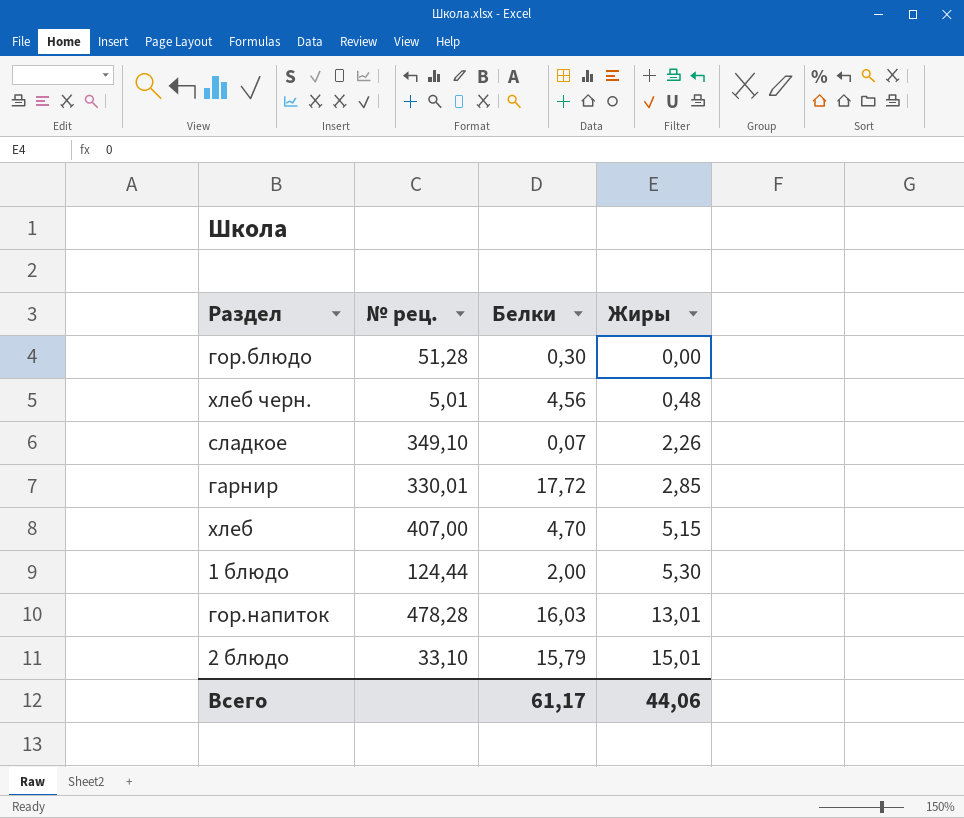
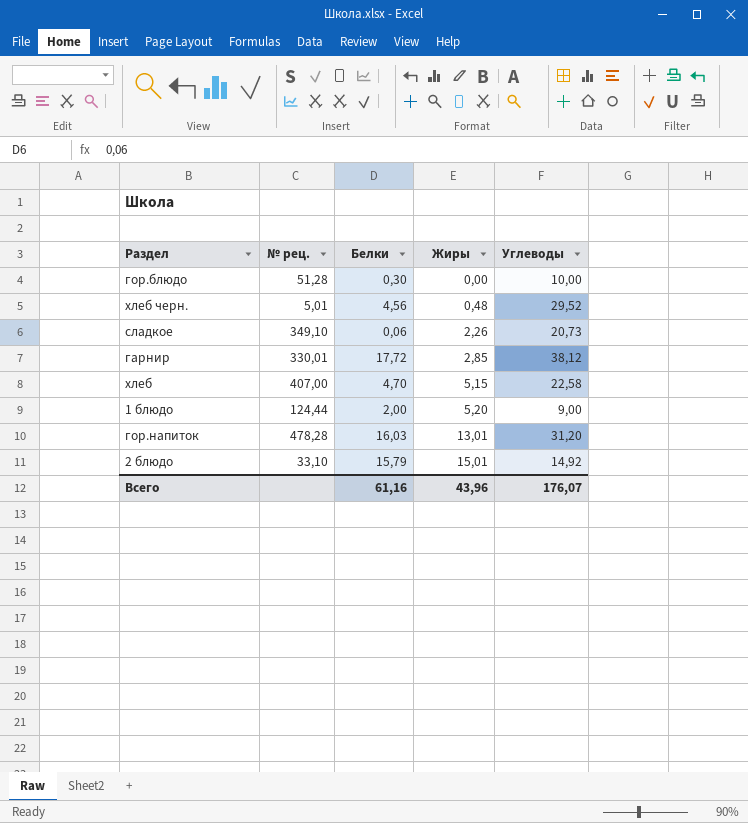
column Углеводы | position: none -> 5
сладкое | Белки: 0,07 -> 0,06
1 блюдо | Жиры: 5,30 -> 5,20
Всего | Белки: 61,17 -> 61,16
Всего | Жиры: 44,06 -> 43,96

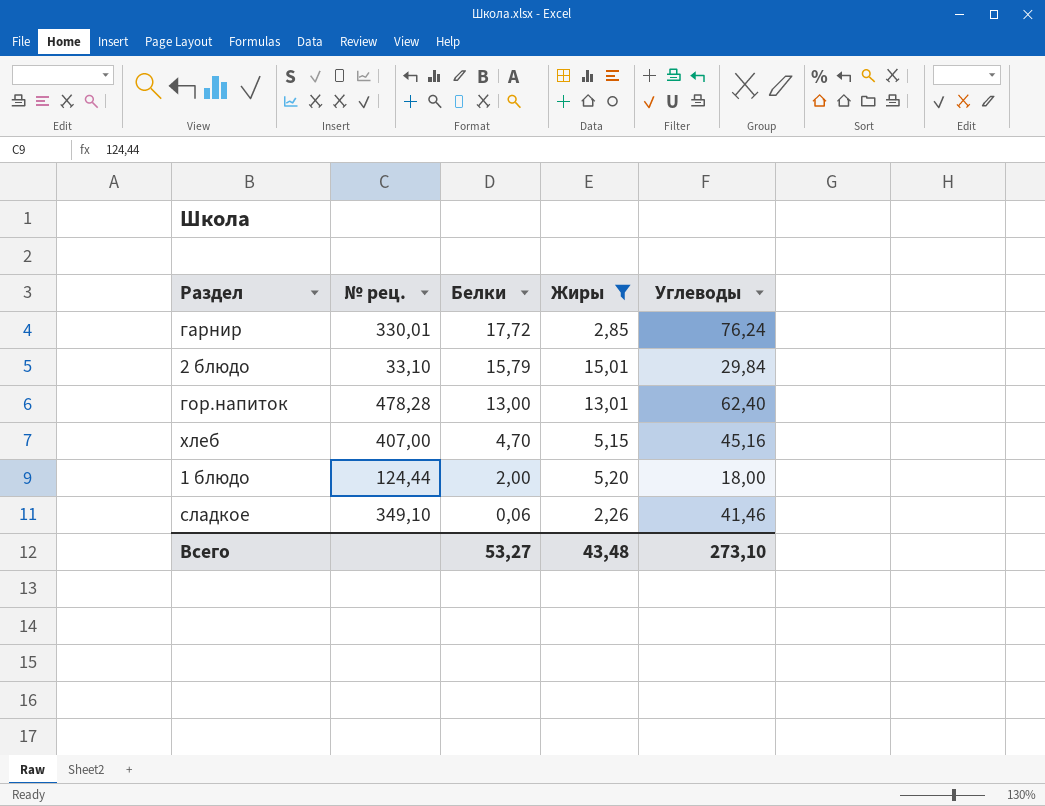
filter: none -> Жиры >= 2,26
row order: Жиры ascending -> Белки descending
гарнир | Углеводы: 38,12 -> 76,24
2 блюдо | Углеводы: 14,92 -> 29,84
гор.напиток | Белки: 16,03 -> 13,00
гор.напиток | Углеводы: 31,20 -> 62,40
хлеб | Углеводы: 22,58 -> 45,16
1 блюдо | Углеводы: 9,00 -> 18,00
сладкое | Углеводы: 20,73 -> 41,46
Всего | Белки: 61,16 -> 53,27
Всего | Жиры: 43,96 -> 43,48
Всего | Углеводы: 176,07 -> 273,10

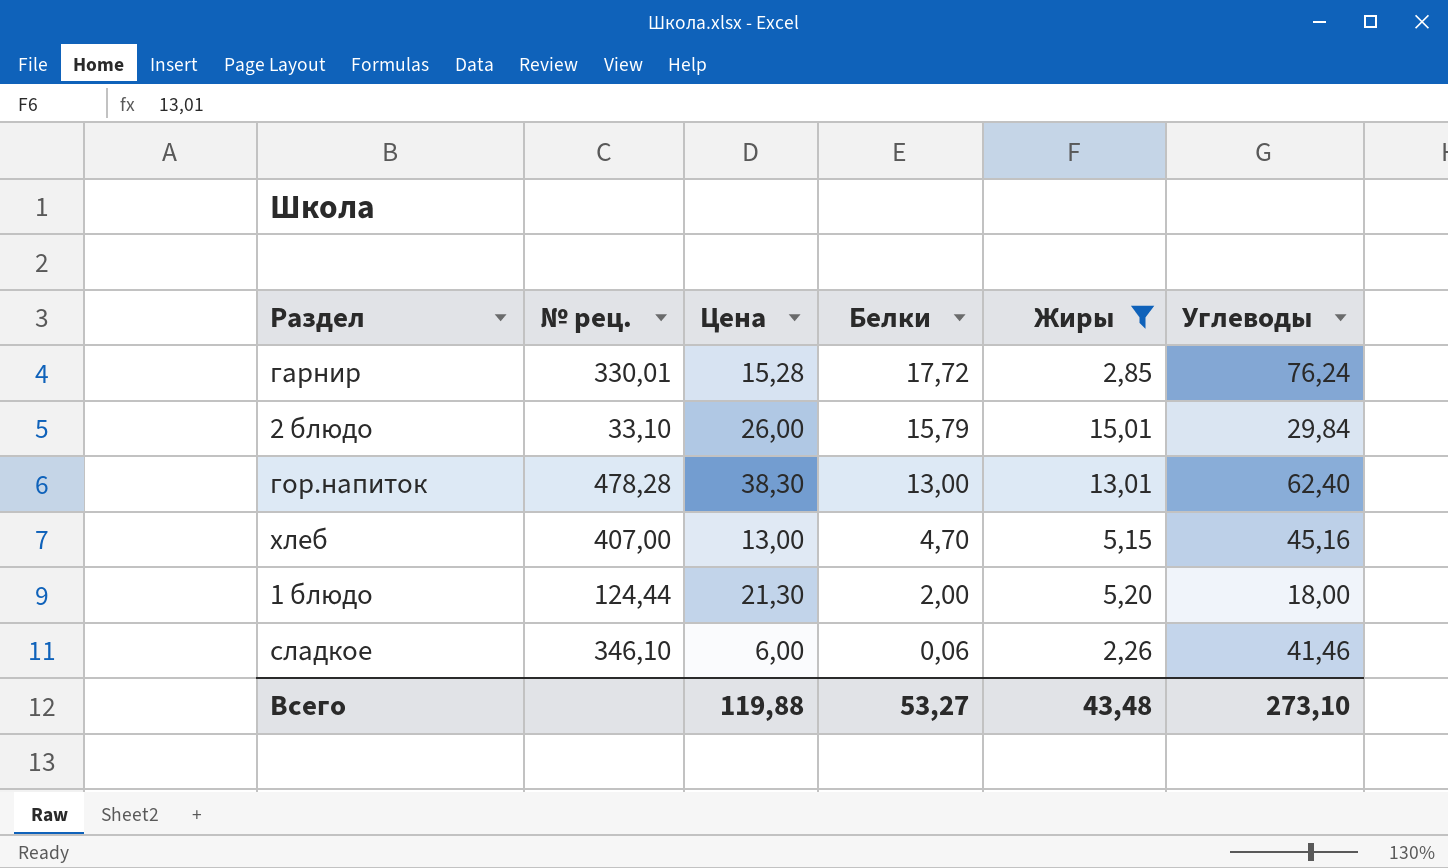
column Цена | position: none -> 3
сладкое | № рец.: 349,10 -> 346,10

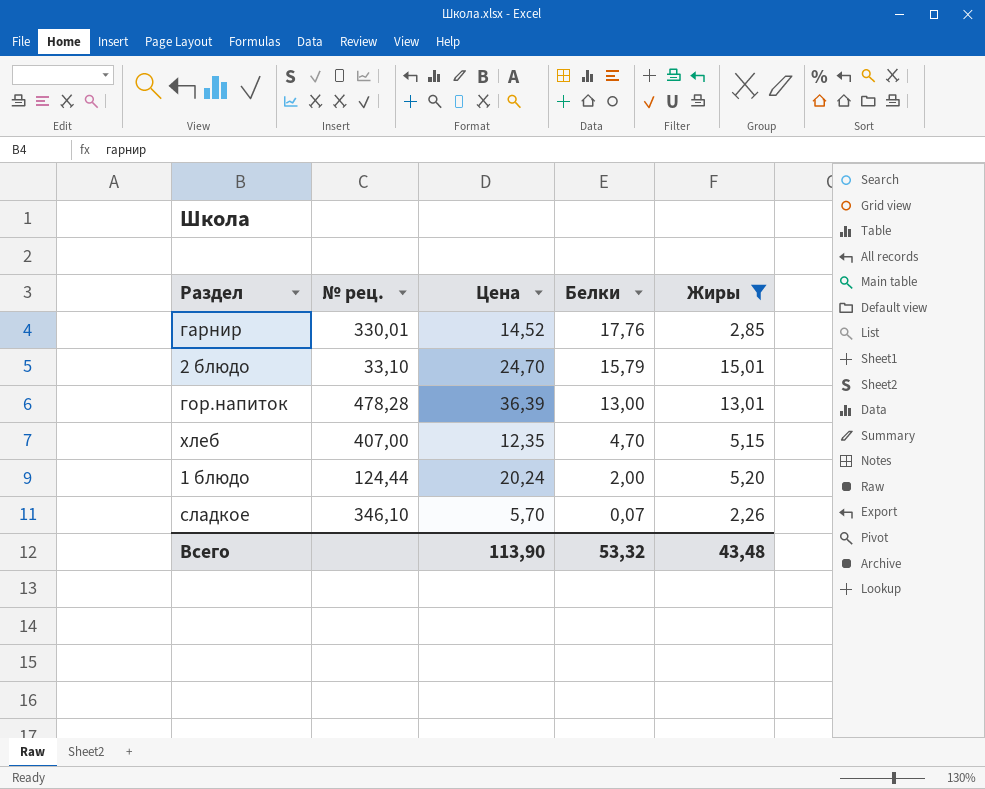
column Углеводы | position: 6 -> none
гарнир | Цена: 15,28 -> 14,52
гарнир | Белки: 17,72 -> 17,76
2 блюдо | Цена: 26,00 -> 24,70
гор.напиток | Цена: 38,30 -> 36,39
хлеб | Цена: 13,00 -> 12,35
1 блюдо | Цена: 21,30 -> 20,24
сладкое | Цена: 6,00 -> 5,70
сладкое | Белки: 0,06 -> 0,07
Всего | Цена: 119,88 -> 113,90
Всего | Белки: 53,27 -> 53,32

